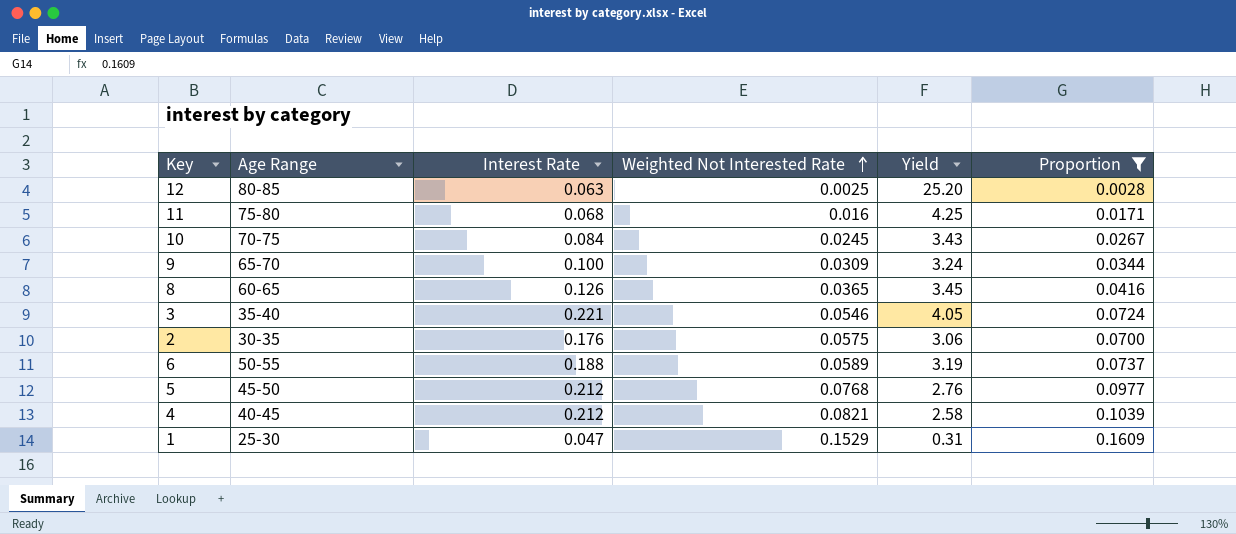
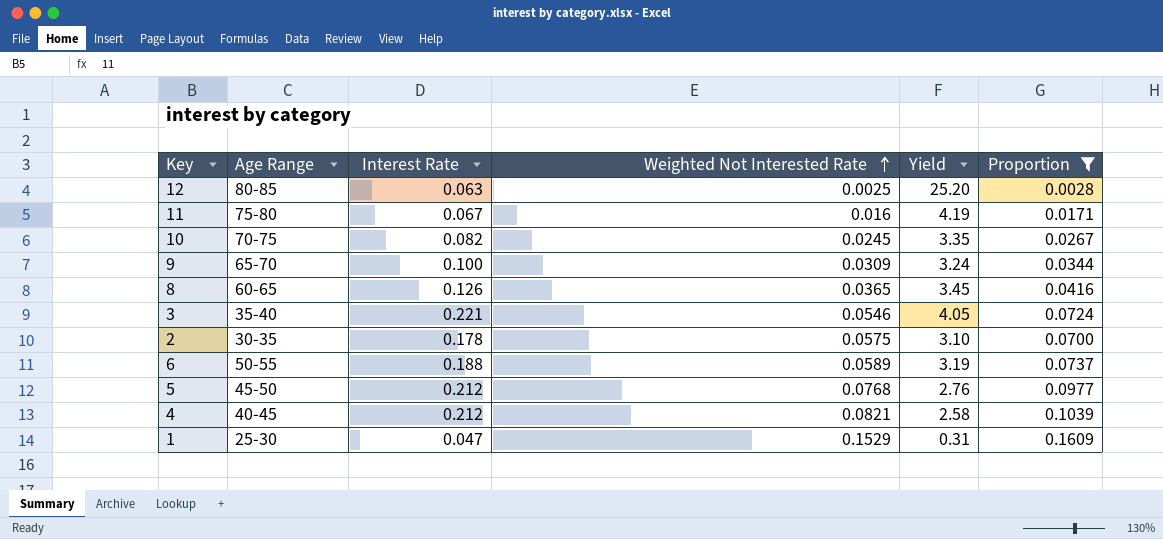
11 | Interest Rate: 0.068 -> 0.067
11 | Yield: 4.25 -> 4.19
10 | Interest Rate: 0.084 -> 0.082
10 | Yield: 3.43 -> 3.35
2 | Interest Rate: 0.176 -> 0.178
2 | Yield: 3.06 -> 3.10

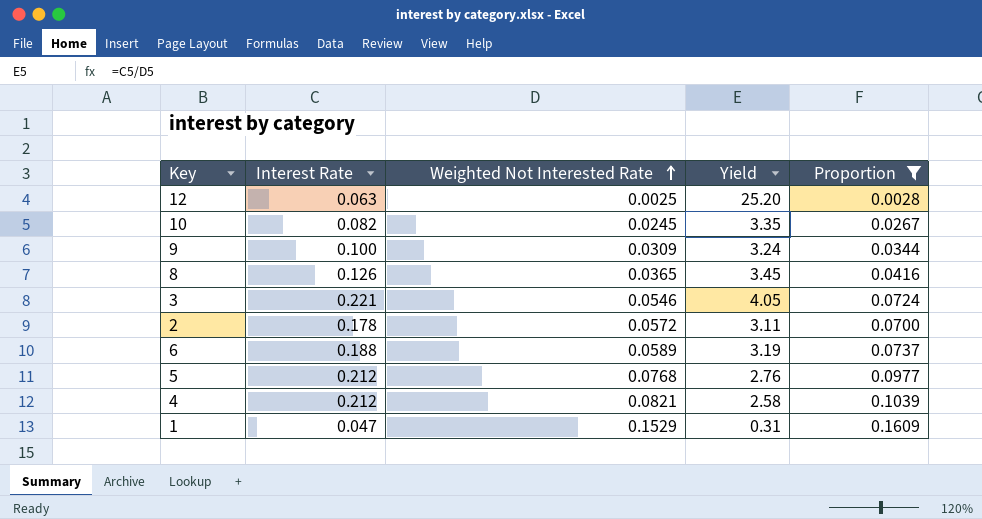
column Age Range | position: 2 -> none
row 11: 75-80 | 0.067 | 0.016 | 4.19 | 0.0171 -> none
2 | Weighted Not Interested Rate: 0.0575 -> 0.0572
2 | Yield: 3.10 -> 3.11

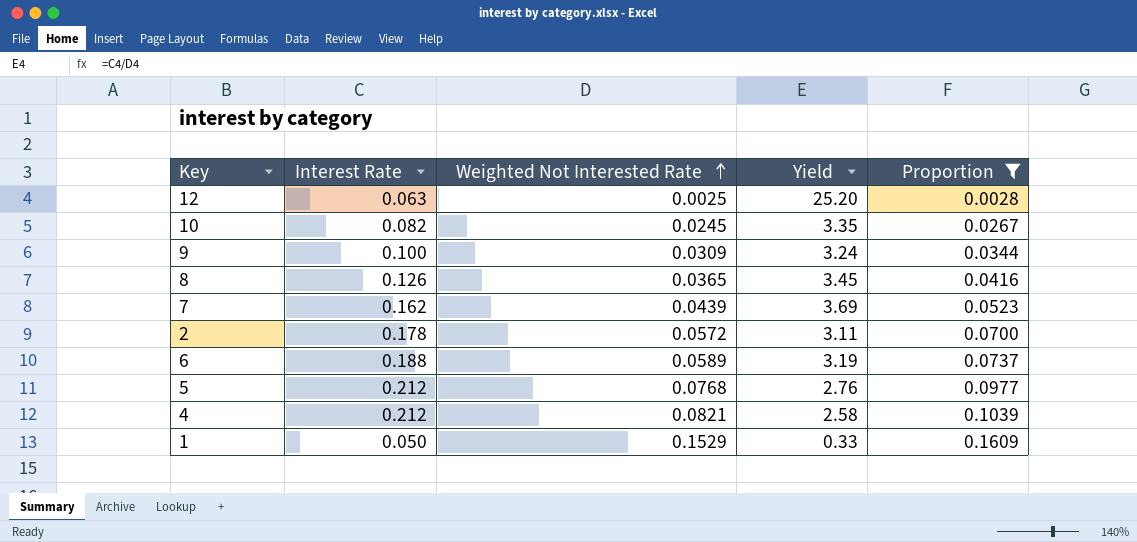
row 3: 0.221 | 0.0546 | 4.05 | 0.0724 -> none
row 7: none -> 0.162 | 0.0439 | 3.69 | 0.0523
1 | Interest Rate: 0.047 -> 0.050
1 | Yield: 0.31 -> 0.33

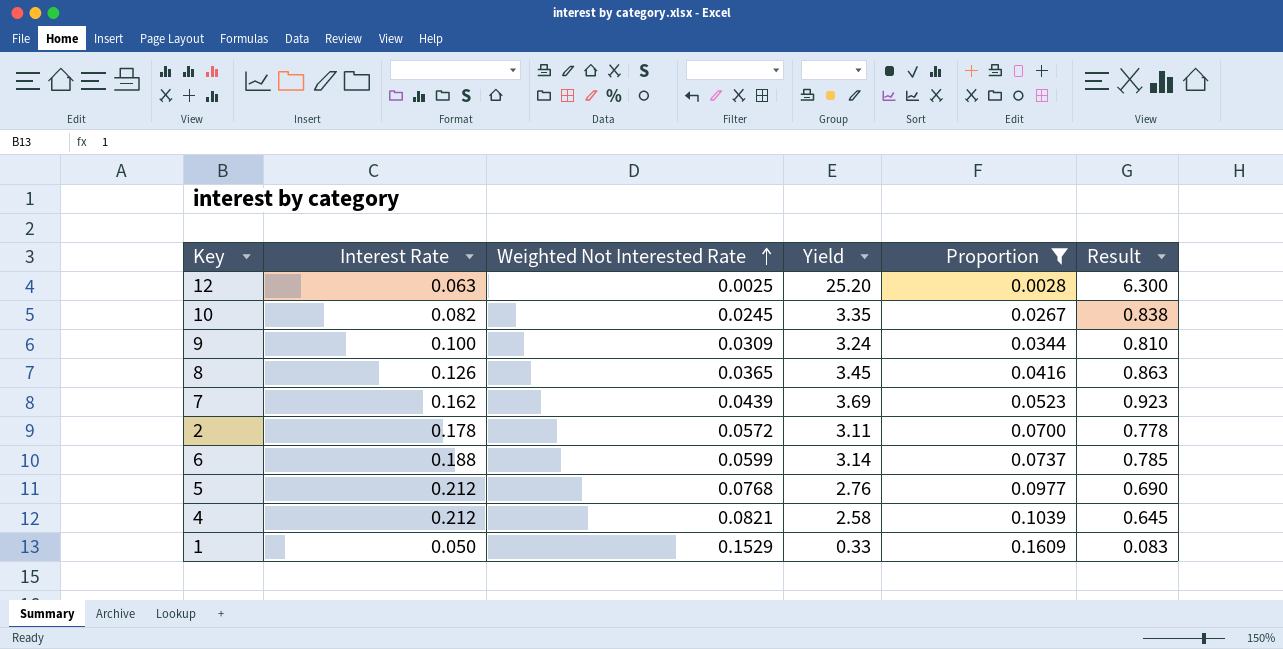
column Result | formula: none -> [Yield] * 0.25
6 | Weighted Not Interested Rate: 0.0589 -> 0.0599
6 | Yield: 3.19 -> 3.14

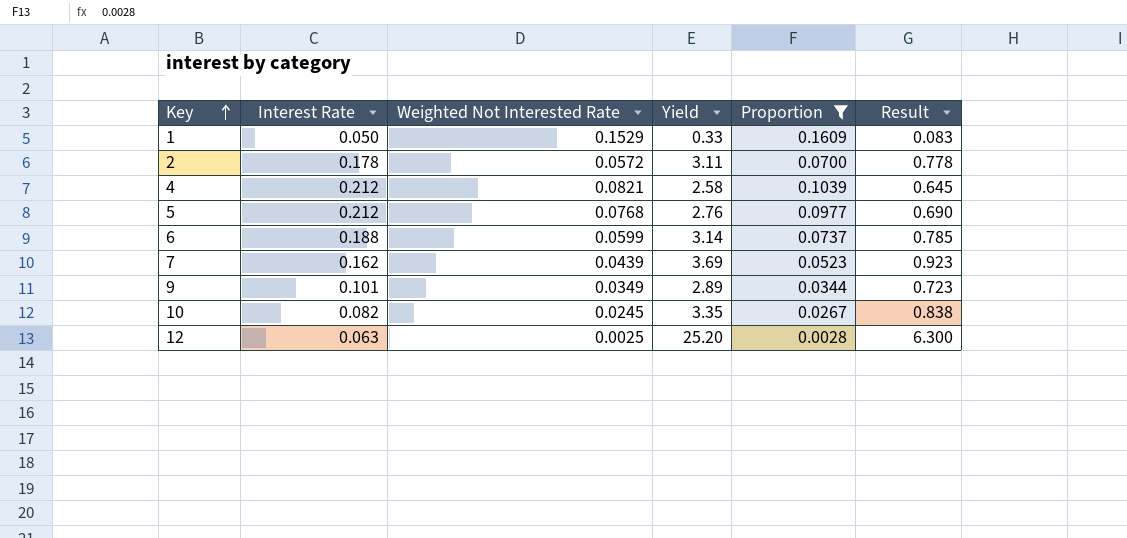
row order: Weighted Not Interested Rate ascending -> Key ascending
row 8: 0.126 | 0.0365 | 3.45 | 0.0416 | 0.863 -> none
9 | Interest Rate: 0.100 -> 0.101
9 | Weighted Not Interested Rate: 0.0309 -> 0.0349
9 | Yield: 3.24 -> 2.89
9 | Result: 0.810 -> 0.723

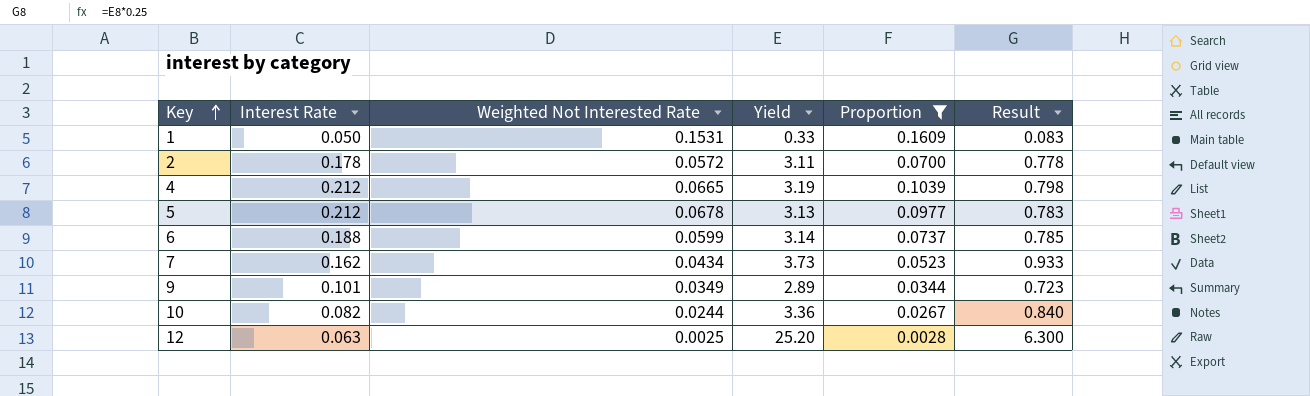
1 | Weighted Not Interested Rate: 0.1529 -> 0.1531
4 | Weighted Not Interested Rate: 0.0821 -> 0.0665
4 | Yield: 2.58 -> 3.19
4 | Result: 0.645 -> 0.798
5 | Weighted Not Interested Rate: 0.0768 -> 0.0678
5 | Yield: 2.76 -> 3.13
5 | Result: 0.690 -> 0.783
7 | Weighted Not Interested Rate: 0.0439 -> 0.0434
7 | Yield: 3.69 -> 3.73
7 | Result: 0.923 -> 0.933
10 | Weighted Not Interested Rate: 0.0245 -> 0.0244
10 | Yield: 3.35 -> 3.36
10 | Result: 0.838 -> 0.840

